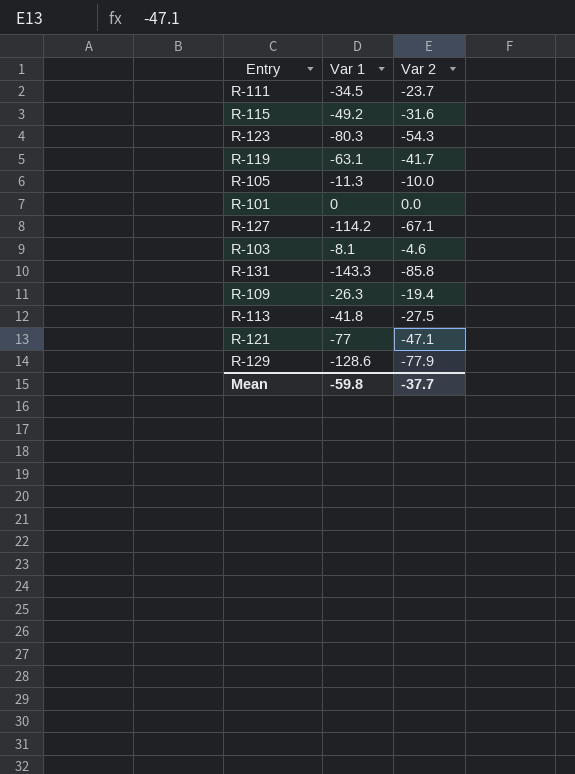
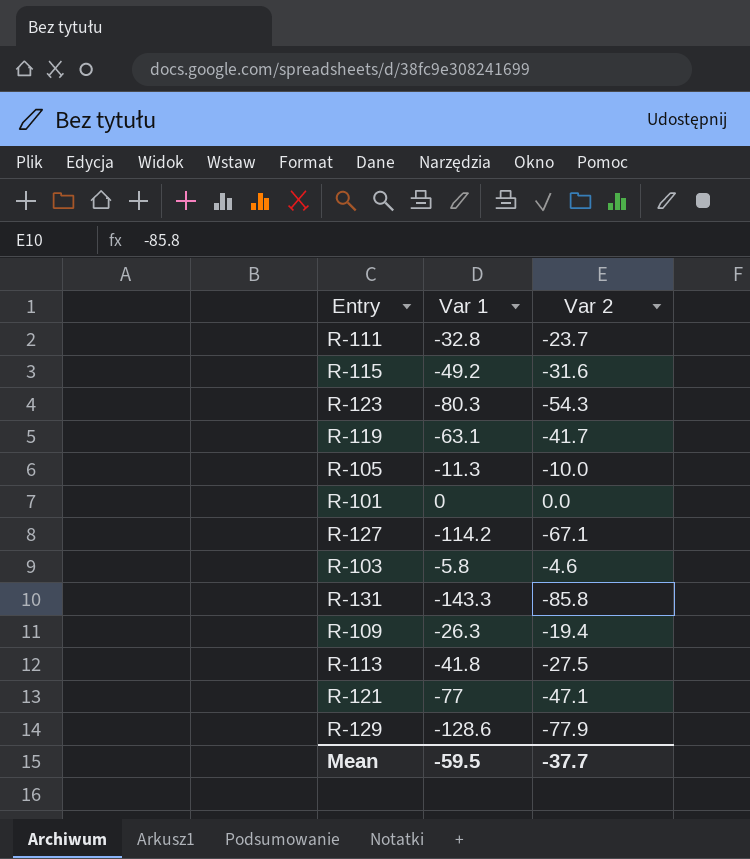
R-111 | Var 1: -34.5 -> -32.8
R-103 | Var 1: -8.1 -> -5.8
Mean | Var 1: -59.8 -> -59.5

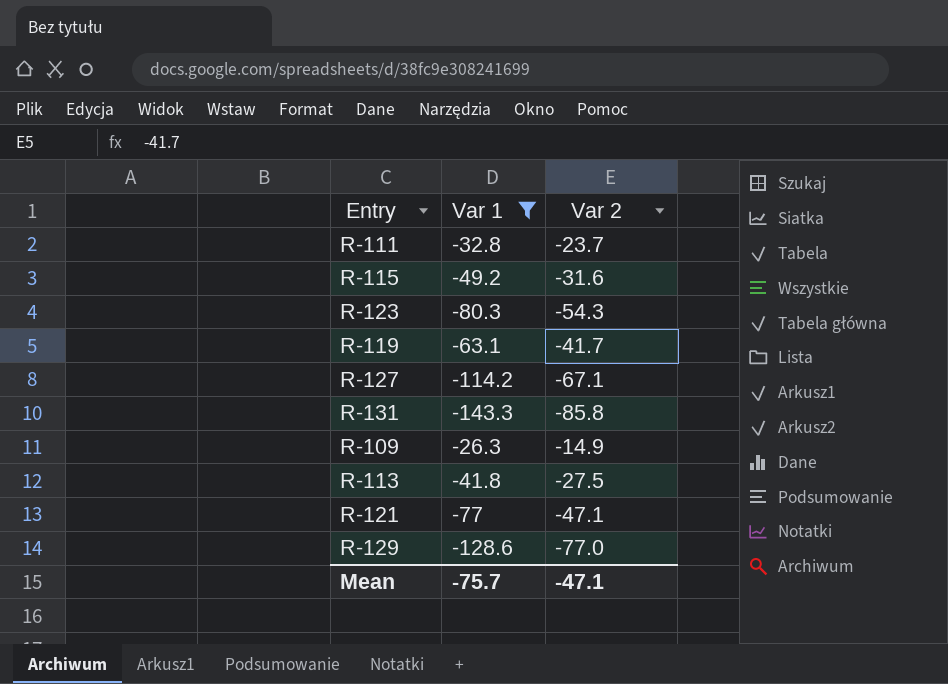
filter: none -> Var 1 <= -26.3
R-109 | Var 2: -19.4 -> -14.9
R-129 | Var 2: -77.9 -> -77.0
Mean | Var 1: -59.5 -> -75.7
Mean | Var 2: -37.7 -> -47.1

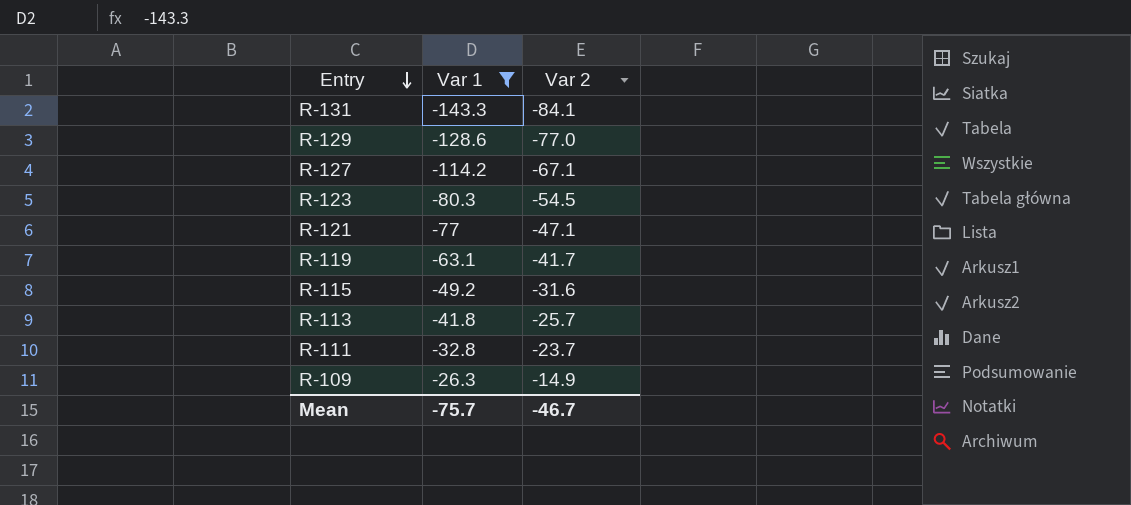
row order: none -> Entry descending
R-131 | Var 2: -85.8 -> -84.1
R-123 | Var 2: -54.3 -> -54.5
R-113 | Var 2: -27.5 -> -25.7
Mean | Var 2: -47.1 -> -46.7

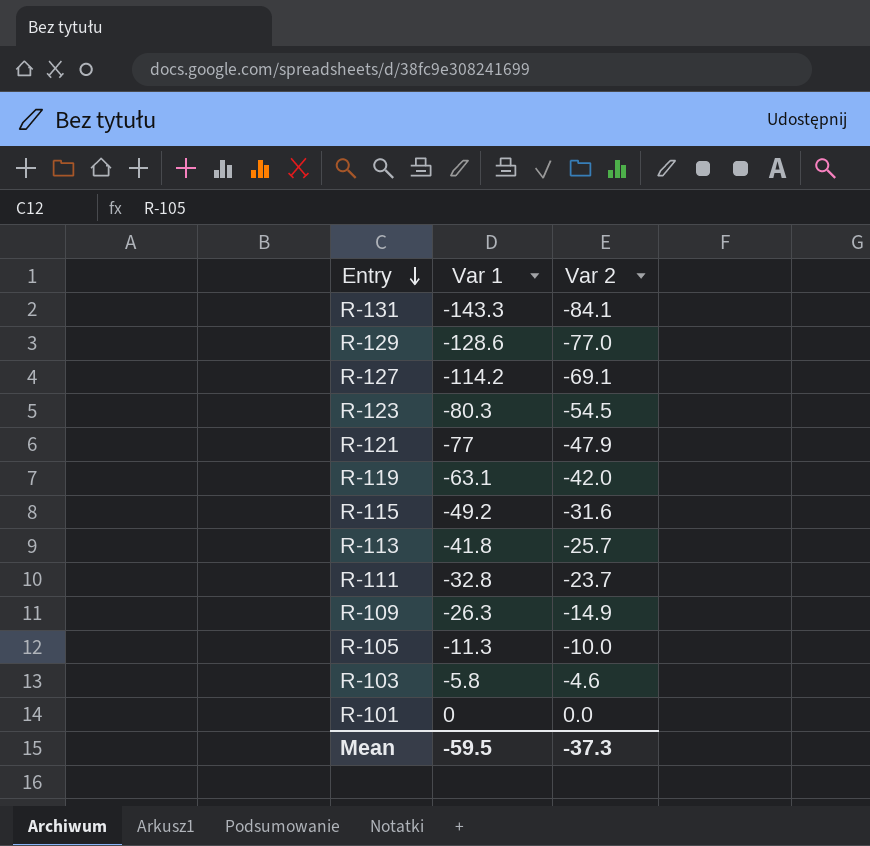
filter: Var 1 <= -26.3 -> none
R-127 | Var 2: -67.1 -> -69.1
R-121 | Var 2: -47.1 -> -47.9
R-119 | Var 2: -41.7 -> -42.0
Mean | Var 1: -75.7 -> -59.5
Mean | Var 2: -46.7 -> -37.3

